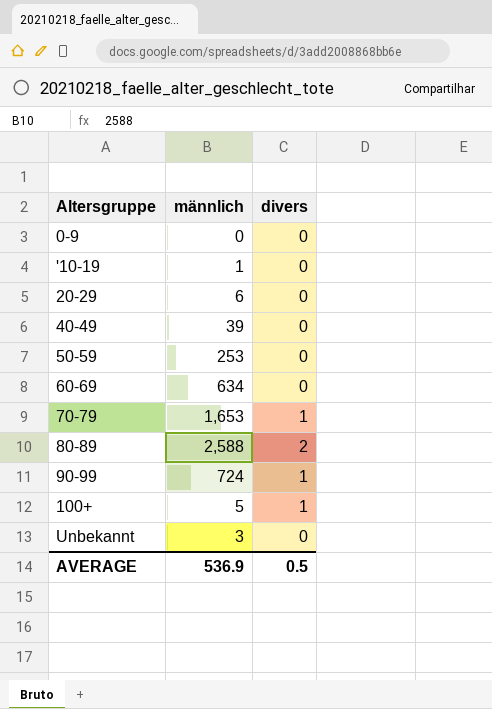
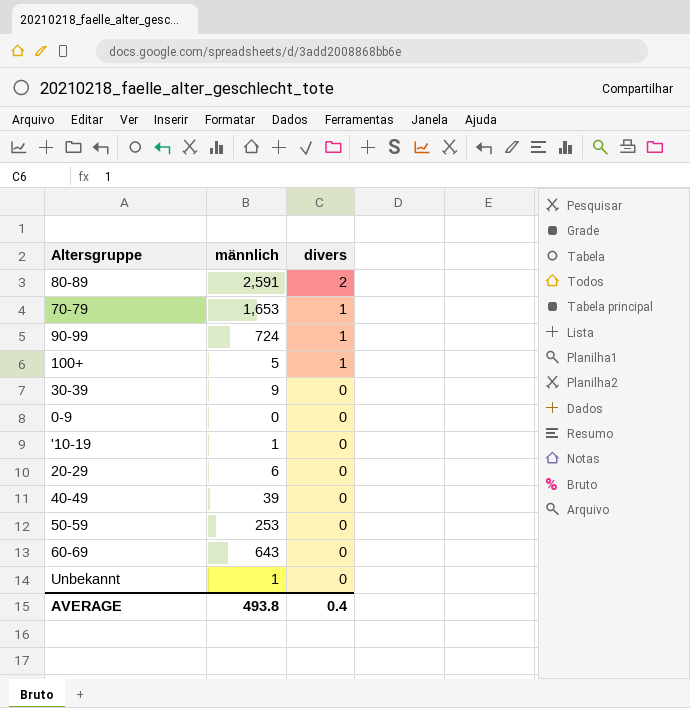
row order: none -> divers descending
80-89 | männlich: 2,588 -> 2,591
row 30-39: none -> 9 | 0
60-69 | männlich: 634 -> 643
Unbekannt | männlich: 3 -> 1
AVERAGE | männlich: 536.9 -> 493.8
AVERAGE | divers: 0.5 -> 0.4

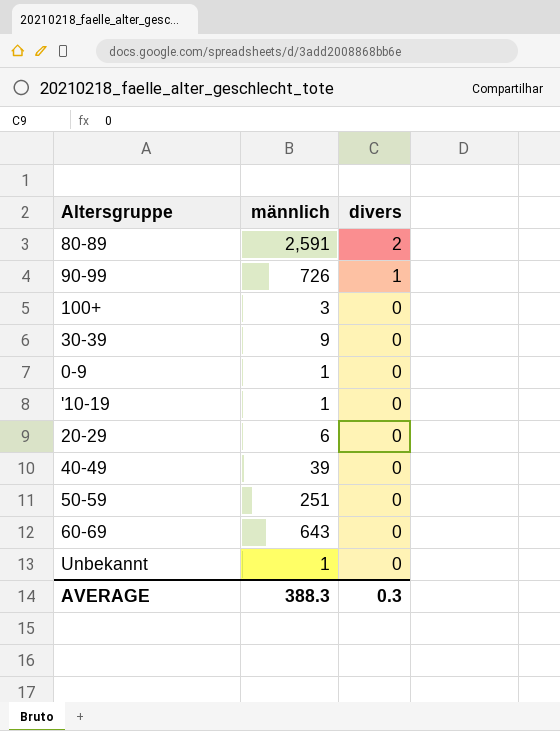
row 70-79: 1,653 | 1 -> none
90-99 | männlich: 724 -> 726
100+ | männlich: 5 -> 3
100+ | divers: 1 -> 0
0-9 | männlich: 0 -> 1
50-59 | männlich: 253 -> 251
AVERAGE | männlich: 493.8 -> 388.3
AVERAGE | divers: 0.4 -> 0.3

